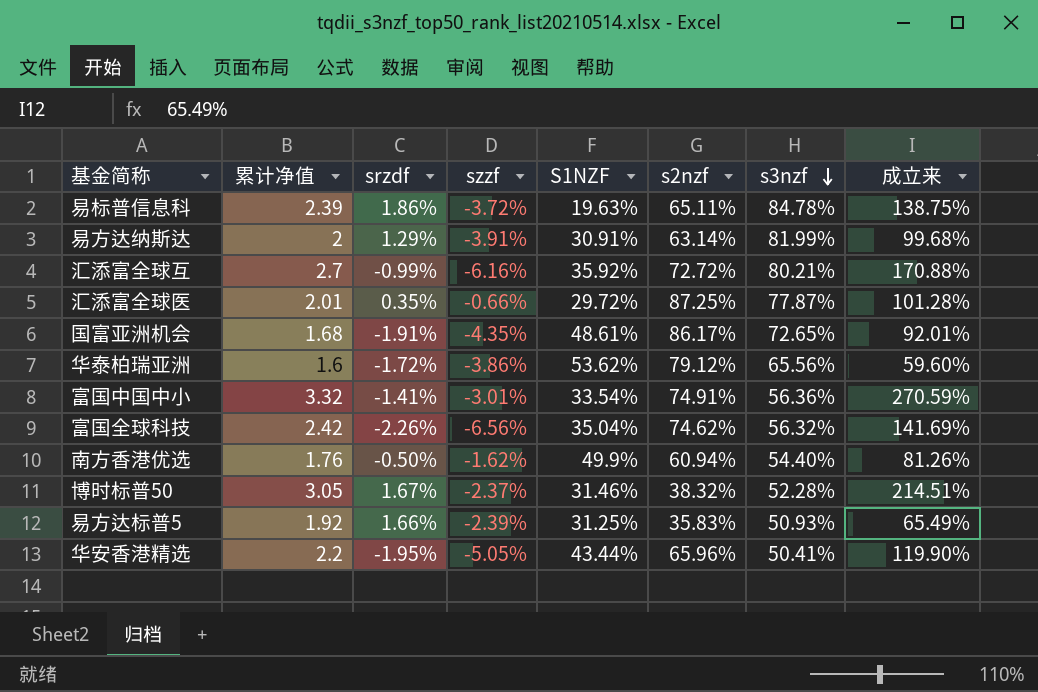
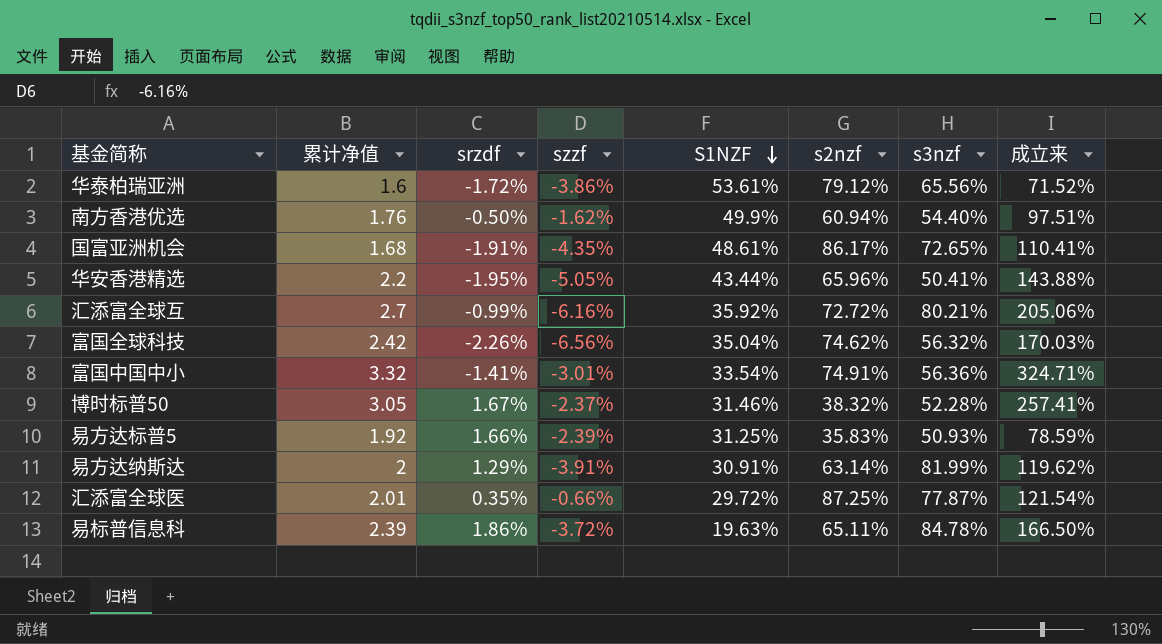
row order: s3nzf descending -> S1NZF descending
华泰柏瑞亚洲 | S1NZF: 53.62% -> 53.61%
华泰柏瑞亚洲 | 成立来: 59.60% -> 71.52%
南方香港优选 | 成立来: 81.26% -> 97.51%
国富亚洲机会 | 成立来: 92.01% -> 110.41%
华安香港精选 | 成立来: 119.90% -> 143.88%
汇添富全球互 | 成立来: 170.88% -> 205.06%
富国全球科技 | 成立来: 141.69% -> 170.03%
富国中国中小 | 成立来: 270.59% -> 324.71%
博时标普50 | 成立来: 214.51% -> 257.41%
易方达标普5 | 成立来: 65.49% -> 78.59%
易方达纳斯达 | 成立来: 99.68% -> 119.62%
汇添富全球医 | 成立来: 101.28% -> 121.54%
易标普信息科 | 成立来: 138.75% -> 166.50%

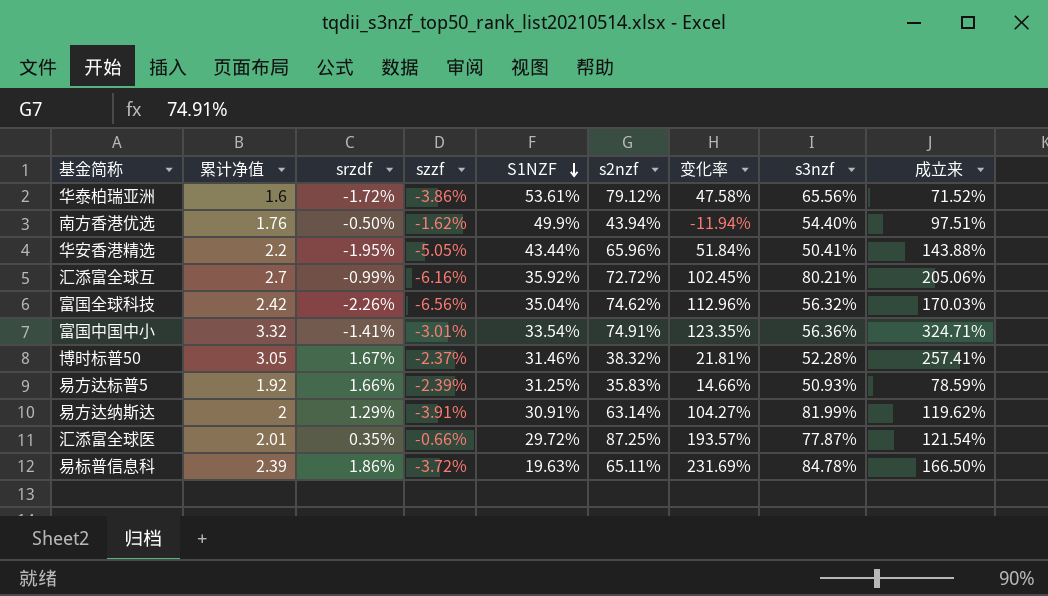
column 变化率 | formula: none -> ([s2nzf] - [S1NZF]) / [S1NZF]
row 国富亚洲机会: 1.68 | -1.91% | -4.35% | 48.61% | 86.17% | 72.65% | 110.41% -> none
南方香港优选 | s2nzf: 60.94% -> 43.94%

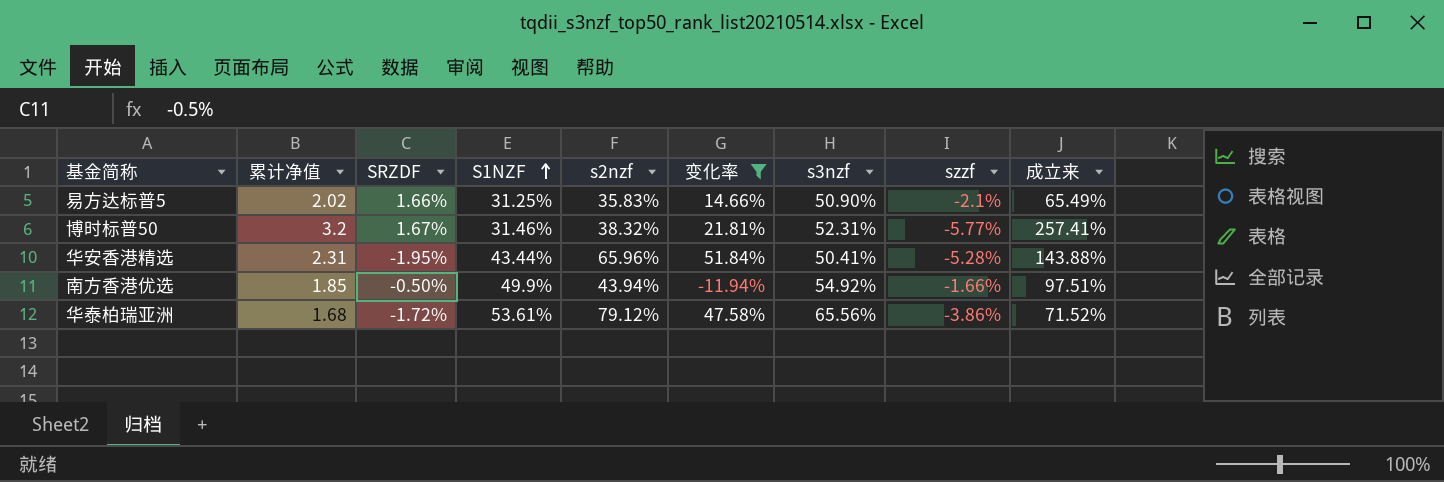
filter: none -> 变化率 <= 51.84%
row order: S1NZF descending -> S1NZF ascending
column name: srzdf -> SRZDF
column szzf | position: 4 -> 8
易方达标普5 | 累计净值: 1.92 -> 2.02
易方达标普5 | s3nzf: 50.93% -> 50.90%
易方达标普5 | szzf: -2.39% -> -2.1%
易方达标普5 | 成立来: 78.59% -> 65.49%
博时标普50 | 累计净值: 3.05 -> 3.2
博时标普50 | s3nzf: 52.28% -> 52.31%
博时标普50 | szzf: -2.37% -> -5.77%
华安香港精选 | 累计净值: 2.2 -> 2.31
华安香港精选 | szzf: -5.05% -> -5.28%
南方香港优选 | 累计净值: 1.76 -> 1.85
南方香港优选 | s3nzf: 54.40% -> 54.92%
南方香港优选 | szzf: -1.62% -> -1.66%
华泰柏瑞亚洲 | 累计净值: 1.6 -> 1.68

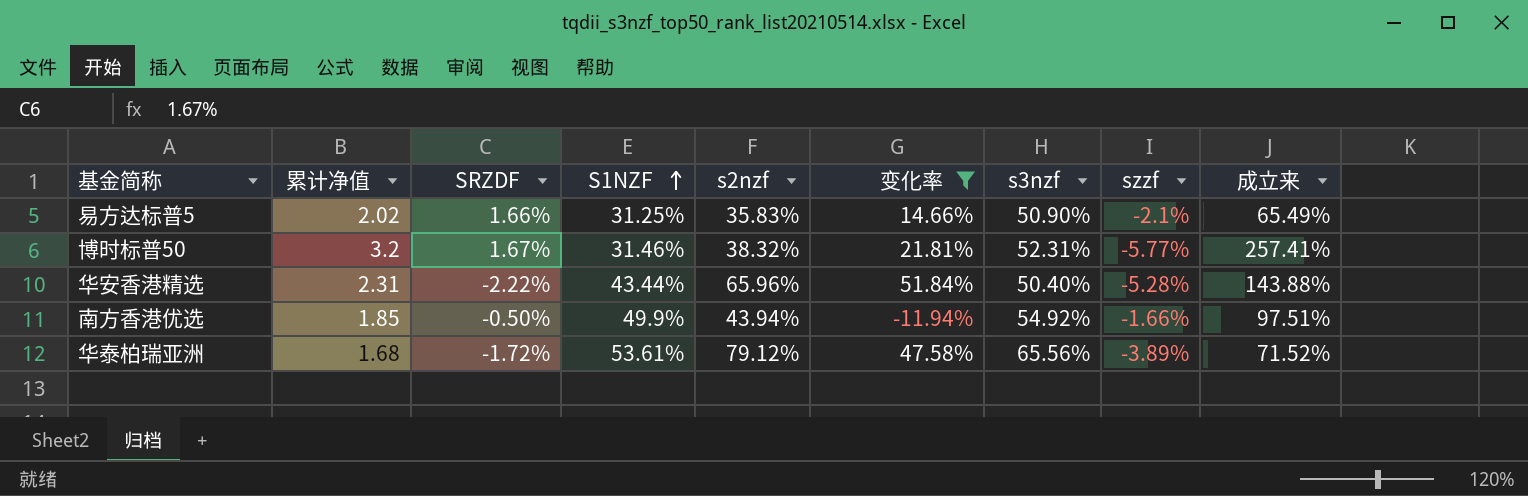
华安香港精选 | SRZDF: -1.95% -> -2.22%
华安香港精选 | s3nzf: 50.41% -> 50.40%
华泰柏瑞亚洲 | szzf: -3.86% -> -3.89%

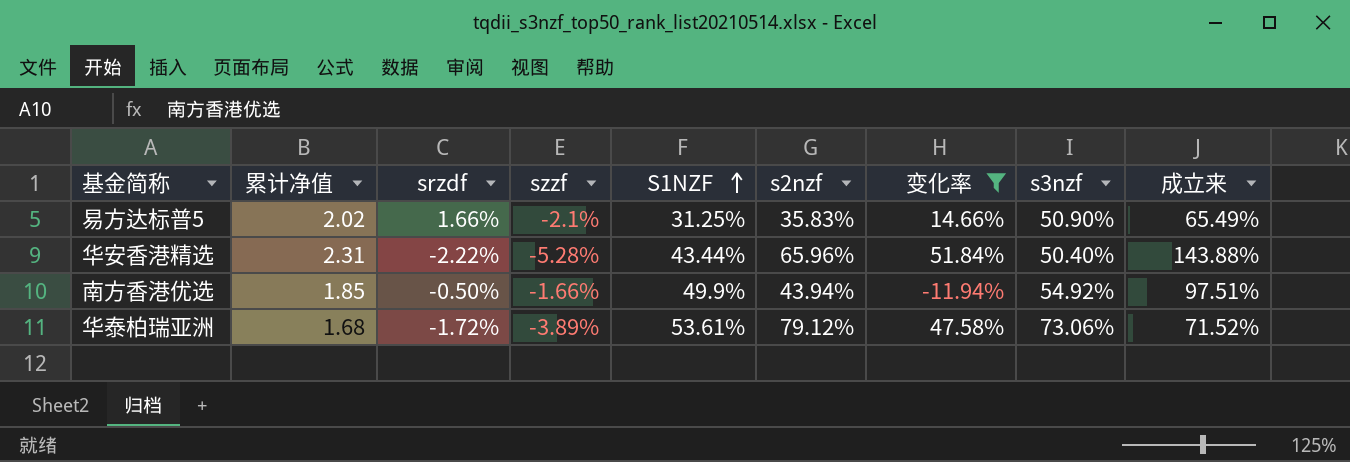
column name: SRZDF -> srzdf
column szzf | position: 8 -> 4
row 博时标普50: 3.2 | 1.67% | 31.46% | 38.32% | 21.81% | 52.31% | -5.77% | 257.41% -> none
华泰柏瑞亚洲 | s3nzf: 65.56% -> 73.06%

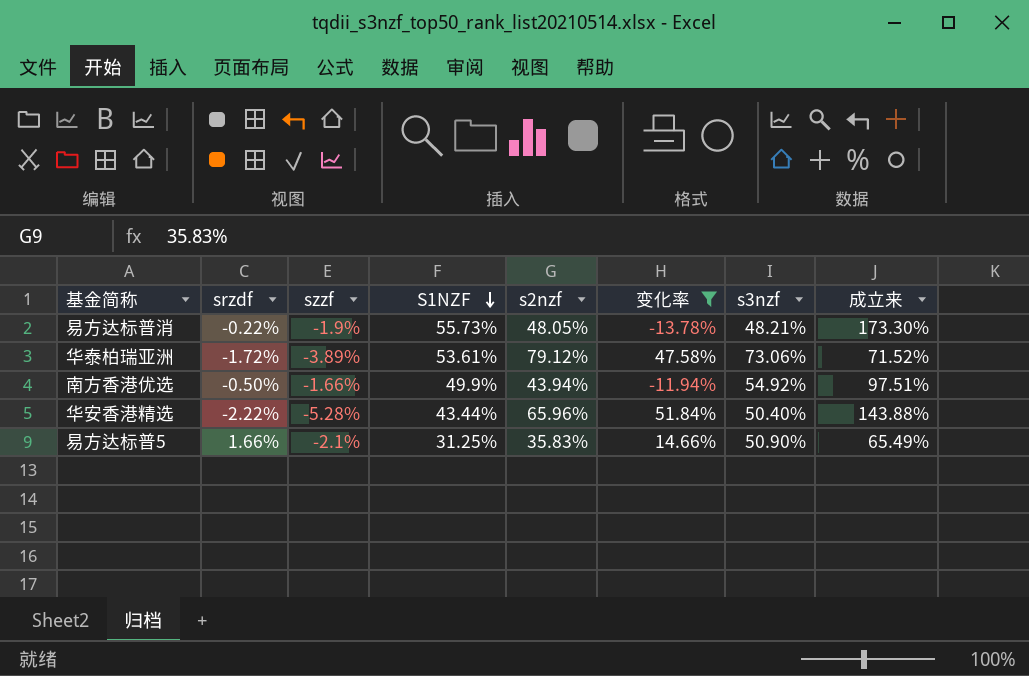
row order: S1NZF ascending -> S1NZF descending
column 累计净值 | position: 2 -> none
row 易方达标普消: none -> -0.22% | -1.9% | 55.73% | 48.05% | -13.78% | 48.21% | 173.30%

